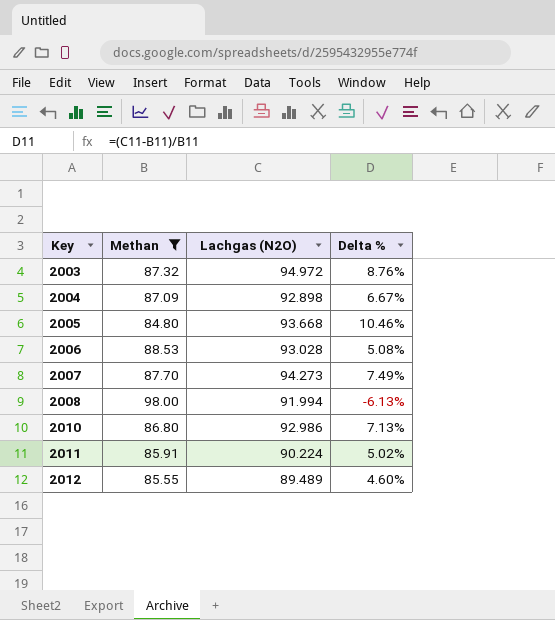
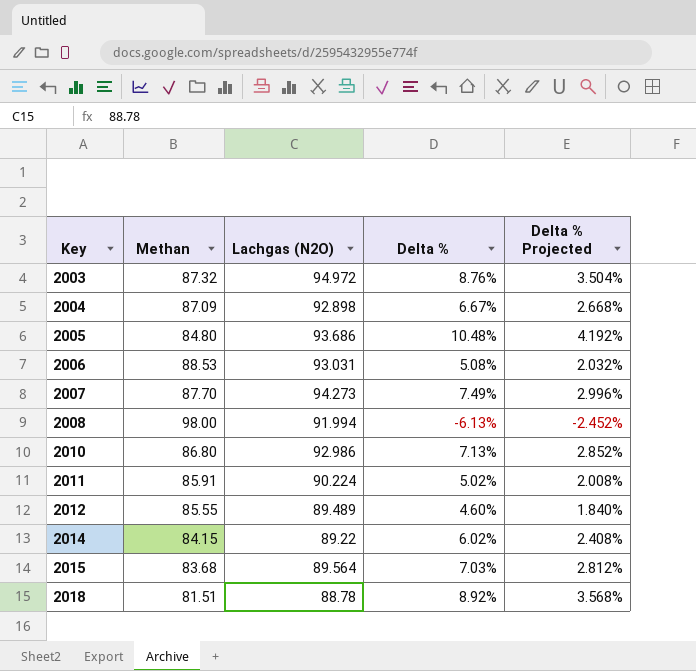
filter: Methan >= 84.80 -> none
column Delta % Projected | formula: none -> [Delta %] * 0.4
2005 | Lachgas (N2O): 93.668 -> 93.686
2005 | Delta %: 10.46% -> 10.48%
2006 | Lachgas (N2O): 93.028 -> 93.031

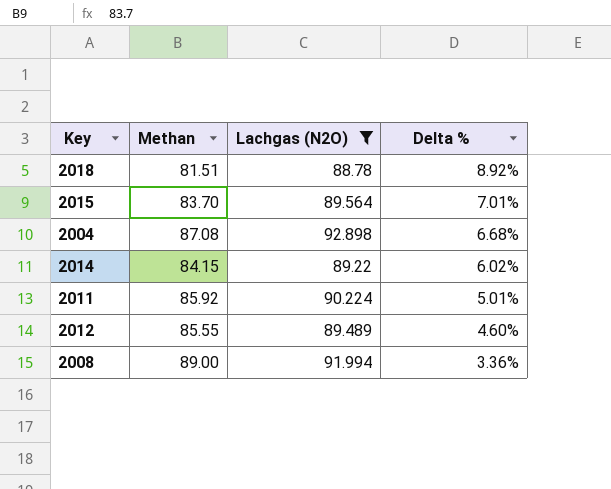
filter: none -> Lachgas (N2O) <= 92.898
row order: Key ascending -> Delta % descending
column Delta % Projected | formula: [Delta %] * 0.4 -> none
2015 | Methan: 83.68 -> 83.70
2015 | Delta %: 7.03% -> 7.01%
2004 | Methan: 87.09 -> 87.08
2004 | Delta %: 6.67% -> 6.68%
2011 | Methan: 85.91 -> 85.92
2011 | Delta %: 5.02% -> 5.01%
2008 | Methan: 98.00 -> 89.00
2008 | Delta %: -6.13% -> 3.36%

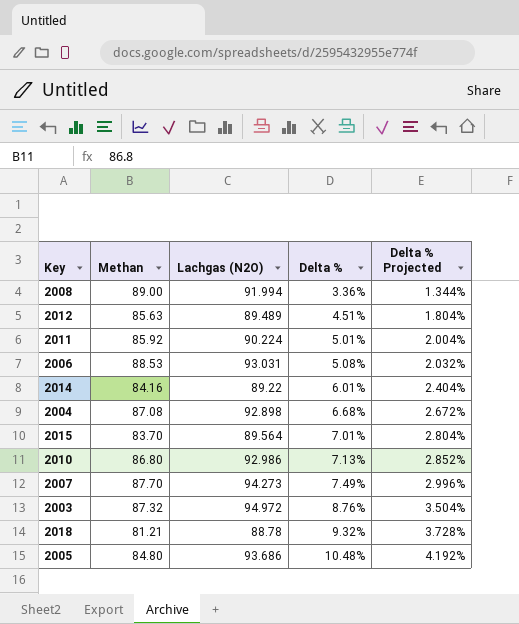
filter: Lachgas (N2O) <= 92.898 -> none
row order: Delta % descending -> Delta % ascending
column Delta % Projected | formula: none -> [Delta %] * 0.4
2012 | Methan: 85.55 -> 85.63
2012 | Delta %: 4.60% -> 4.51%
2014 | Methan: 84.15 -> 84.16
2014 | Delta %: 6.02% -> 6.01%
2018 | Methan: 81.51 -> 81.21
2018 | Delta %: 8.92% -> 9.32%

